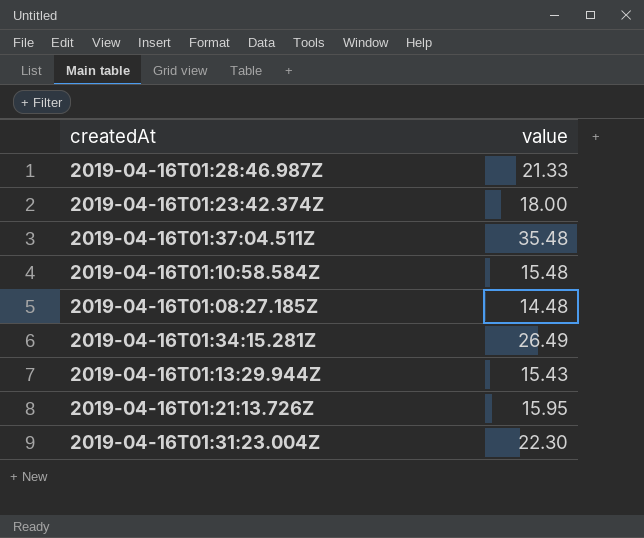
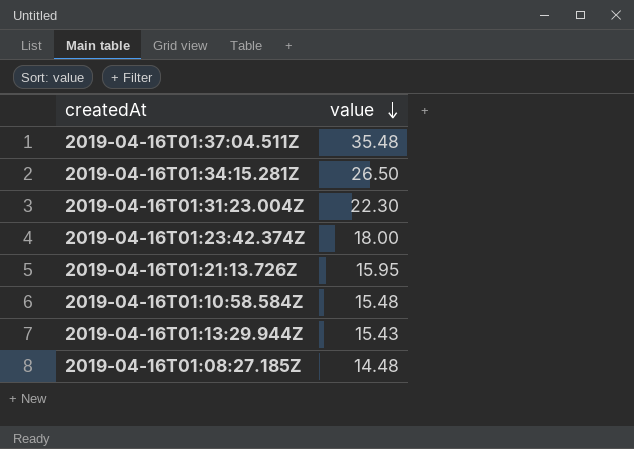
row order: none -> value descending
row 2019-04-16T01:28:46.987Z: 21.33 -> none
2019-04-16T01:34:15.281Z | value: 26.49 -> 26.50

